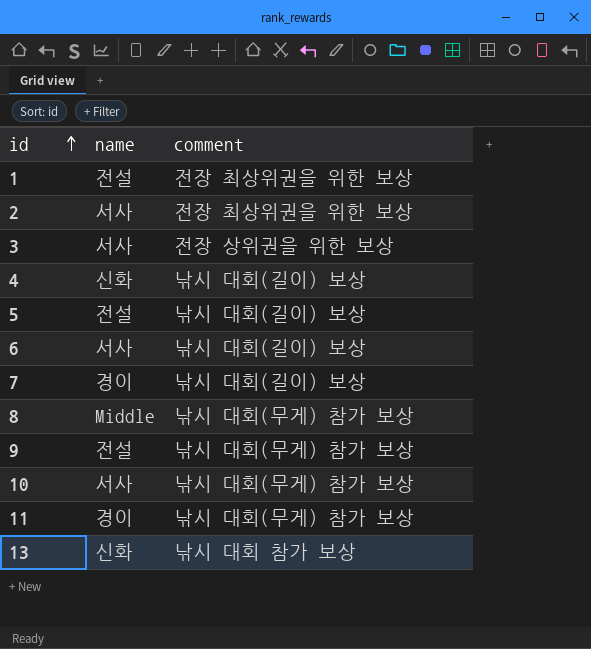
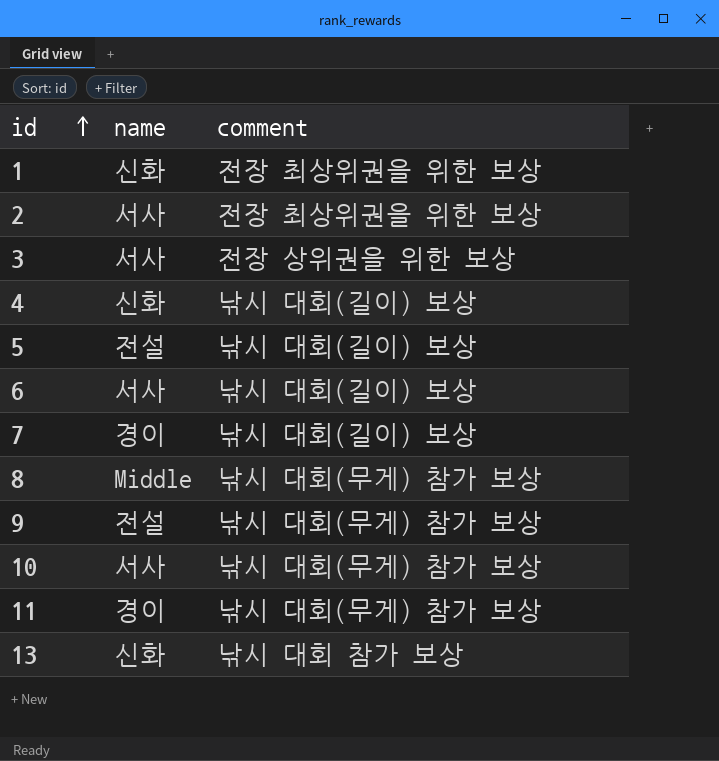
1 | name: 전설 -> 신화

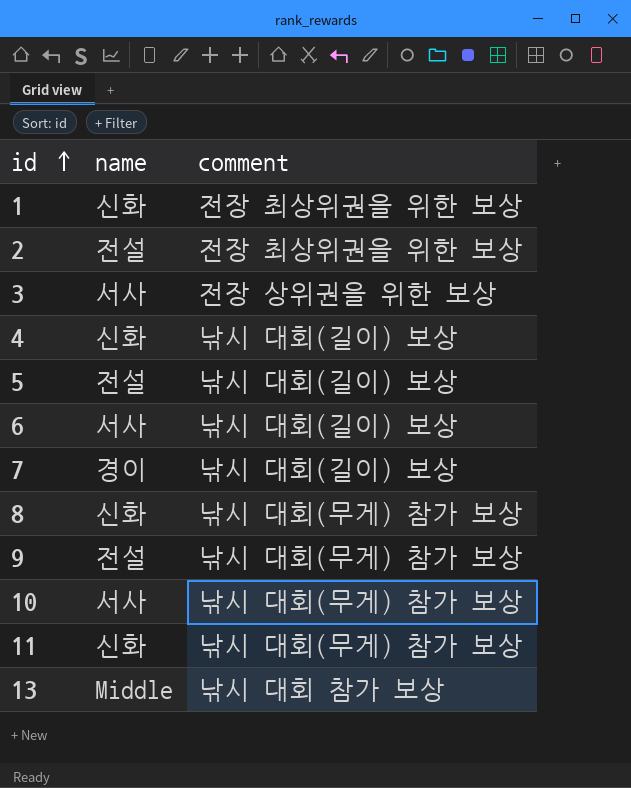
2 | name: 서사 -> 전설
8 | name: Middle -> 신화
11 | name: 경이 -> 신화
13 | name: 신화 -> Middle

